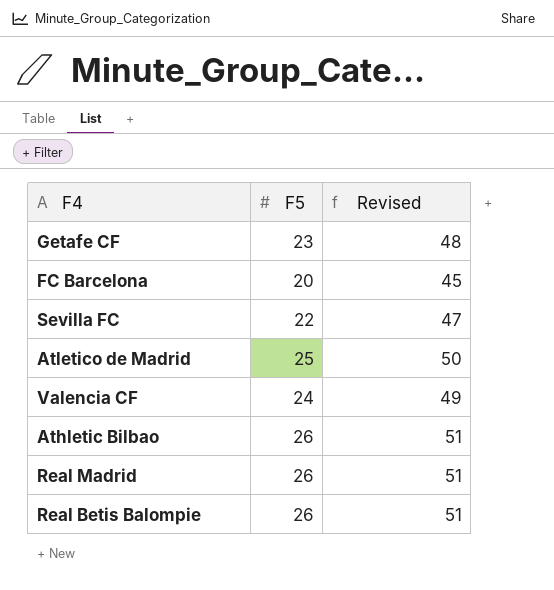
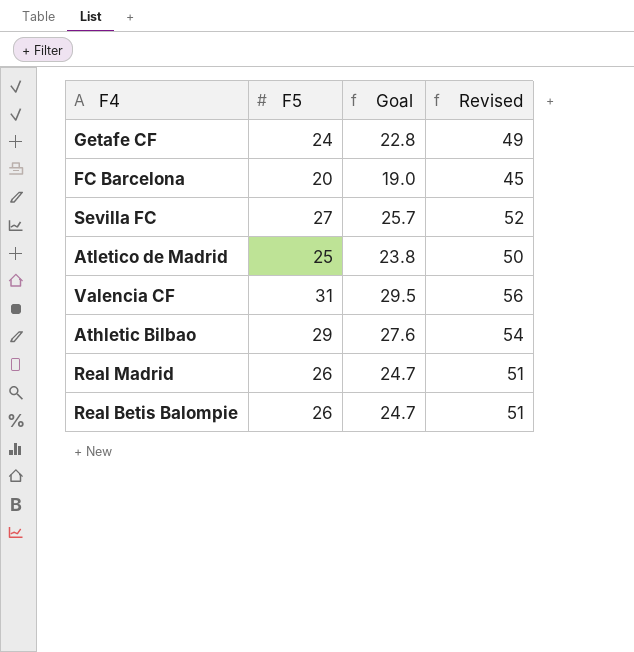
column Goal | formula: none -> [F5] * 0.95
Getafe CF | F5: 23 -> 24
Getafe CF | Revised: 48 -> 49
Sevilla FC | F5: 22 -> 27
Sevilla FC | Revised: 47 -> 52
Valencia CF | F5: 24 -> 31
Valencia CF | Revised: 49 -> 56
Athletic Bilbao | F5: 26 -> 29
Athletic Bilbao | Revised: 51 -> 54

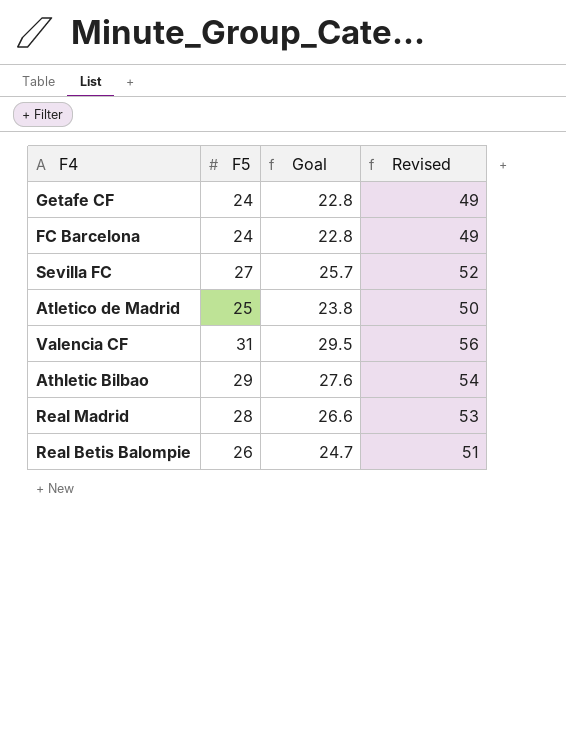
FC Barcelona | F5: 20 -> 24
FC Barcelona | Goal: 19.0 -> 22.8
FC Barcelona | Revised: 45 -> 49
Real Madrid | F5: 26 -> 28
Real Madrid | Goal: 24.7 -> 26.6
Real Madrid | Revised: 51 -> 53

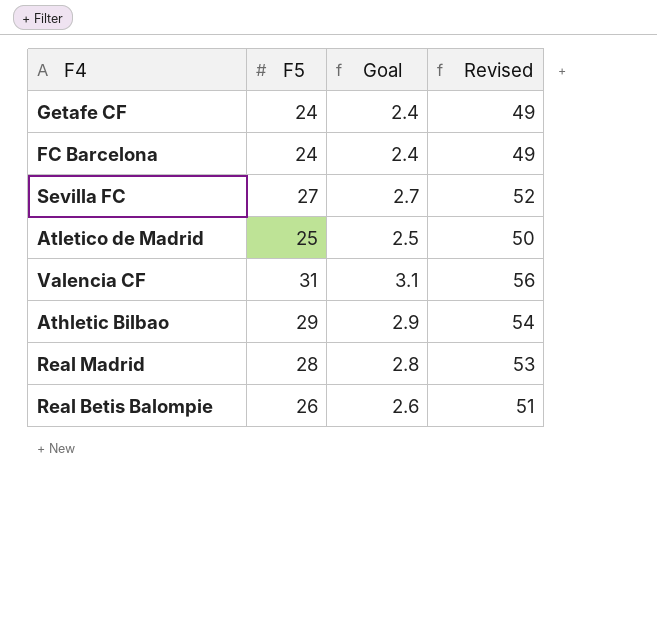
column Goal | formula: [F5] * 0.95 -> [F5] * 0.1

